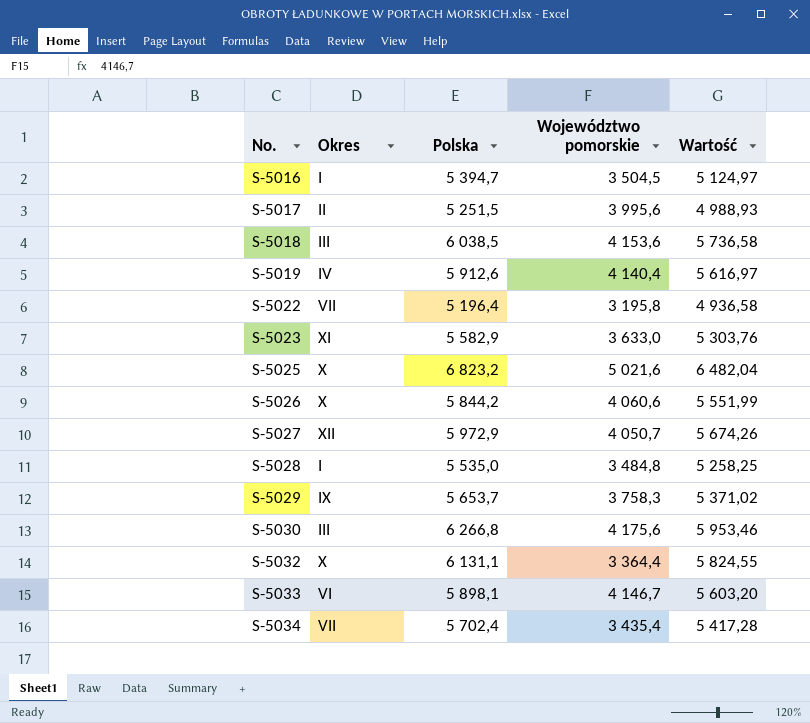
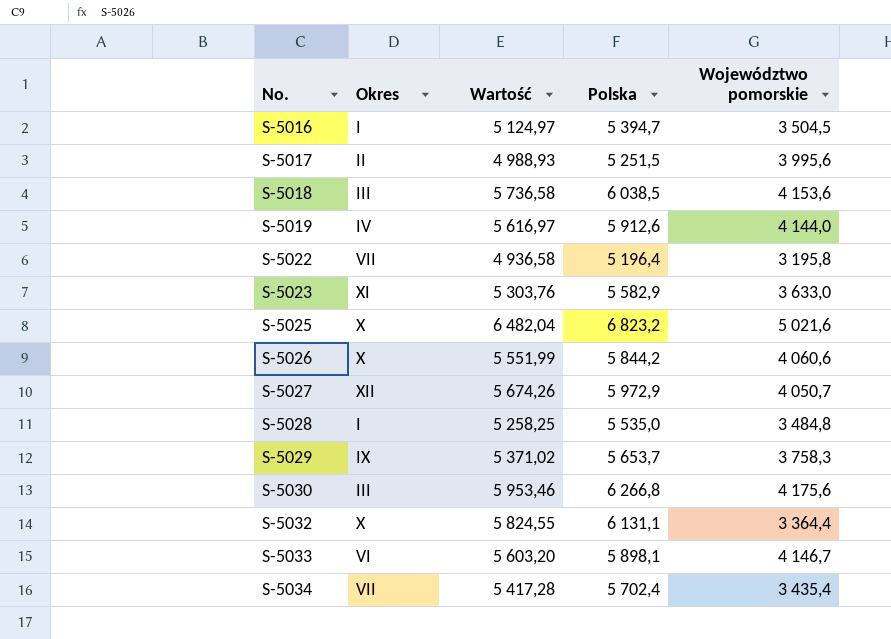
column Wartość | position: 5 -> 3
S-5019 | Województwo pomorskie: 4 140,4 -> 4 144,0

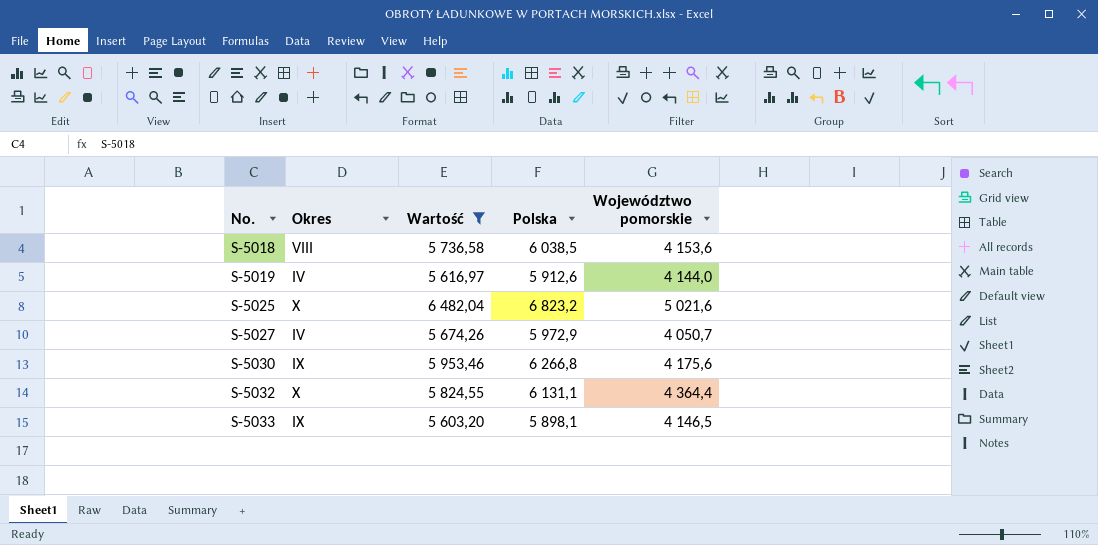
filter: none -> Wartość >= 5 603,20
S-5018 | Okres: III -> VIII
S-5027 | Okres: XII -> IV
S-5030 | Okres: III -> IX
S-5032 | Województwo pomorskie: 3 364,4 -> 4 364,4
S-5033 | Okres: VI -> IX
S-5033 | Województwo pomorskie: 4 146,7 -> 4 146,5

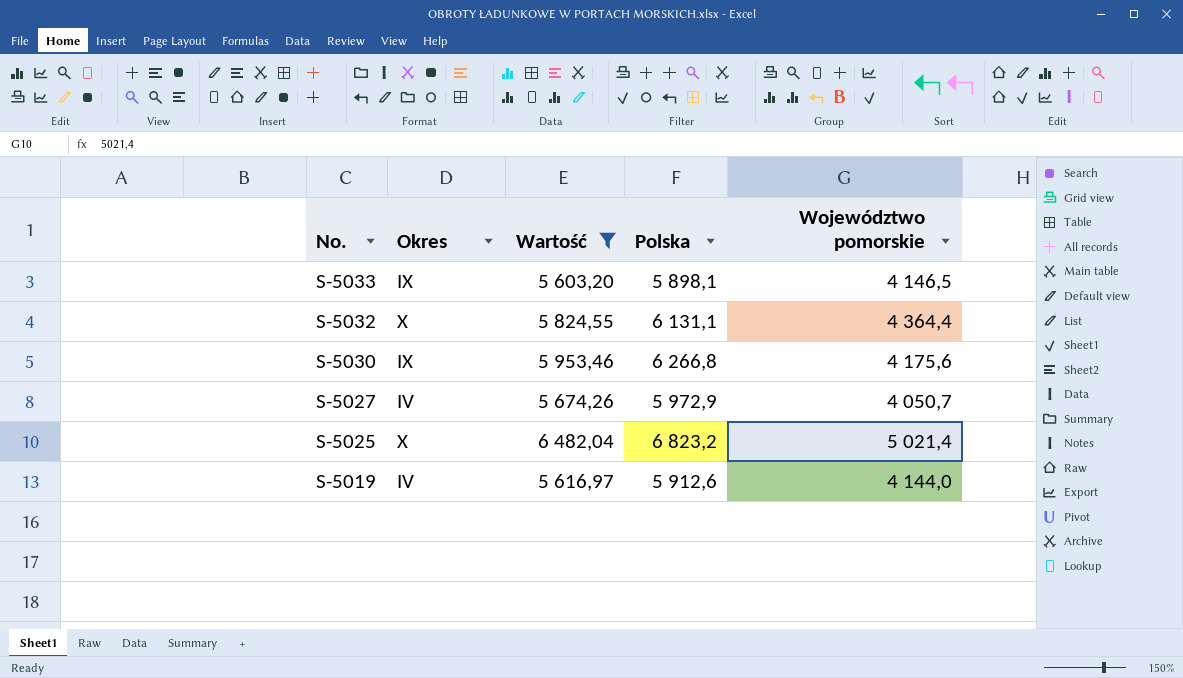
row order: No. ascending -> No. descending
row S-5018: VIII | 5 736,58 | 6 038,5 | 4 153,6 -> none
S-5025 | Województwo pomorskie: 5 021,6 -> 5 021,4

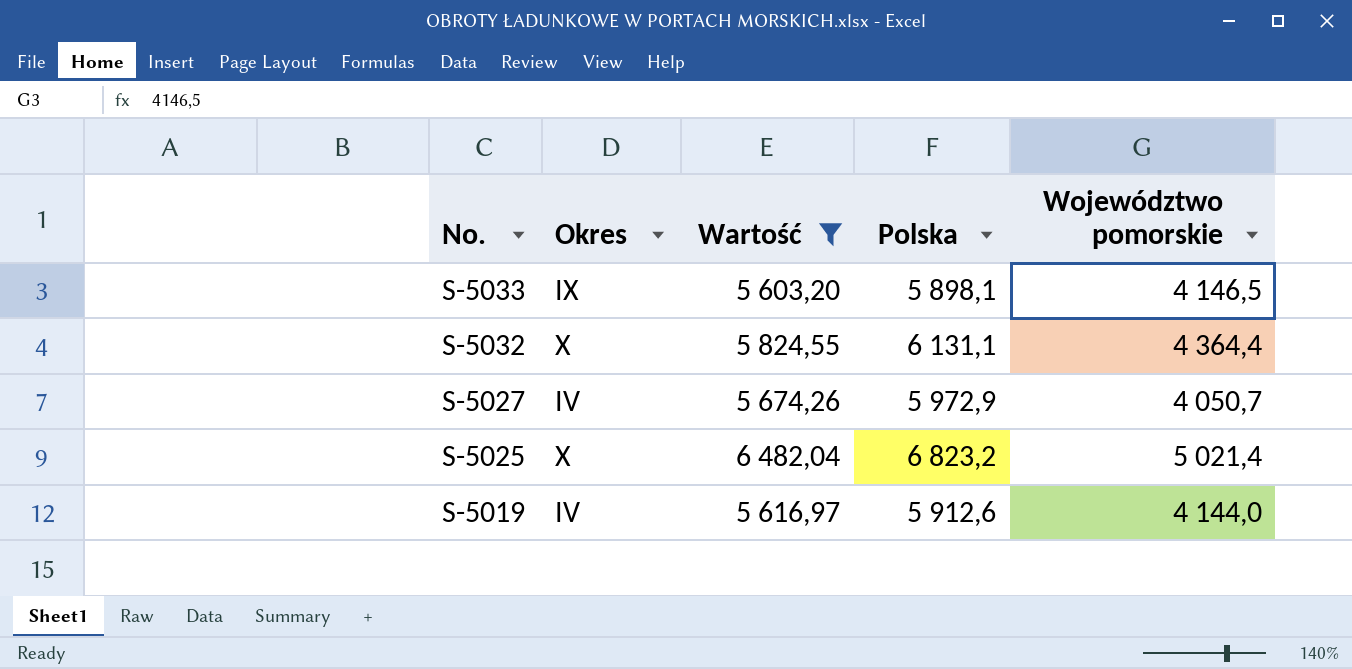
row S-5030: IX | 5 953,46 | 6 266,8 | 4 175,6 -> none

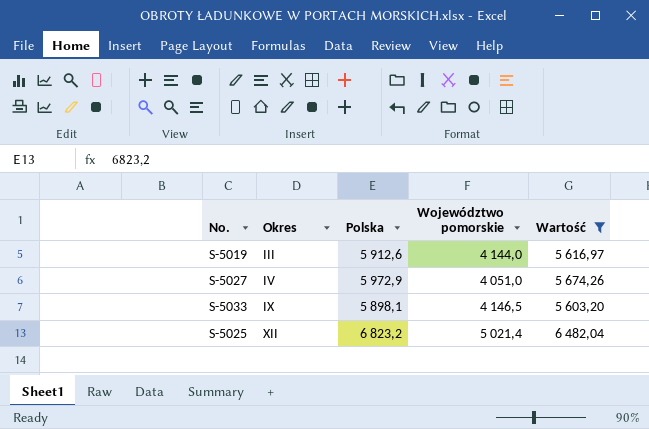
row order: No. descending -> Okres ascending
column Wartość | position: 3 -> 5
row S-5032: X | 5 824,55 | 6 131,1 | 4 364,4 -> none
S-5019 | Okres: IV -> III
S-5027 | Województwo pomorskie: 4 050,7 -> 4 051,0
S-5025 | Okres: X -> XII

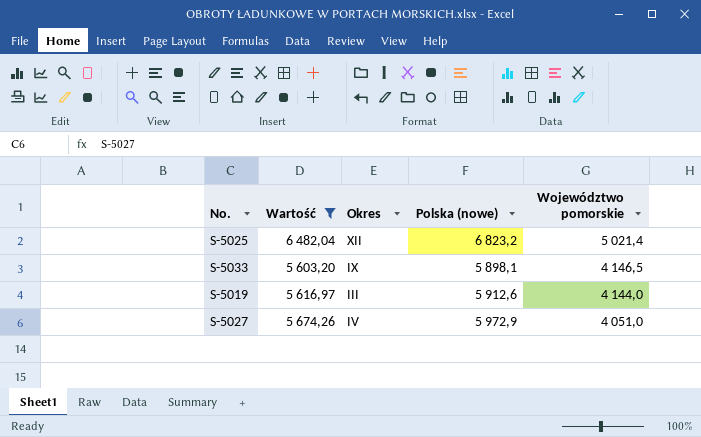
row order: Okres ascending -> Województwo pomorskie descending
column Wartość | position: 5 -> 2
column name: Polska -> Polska (nowe)

